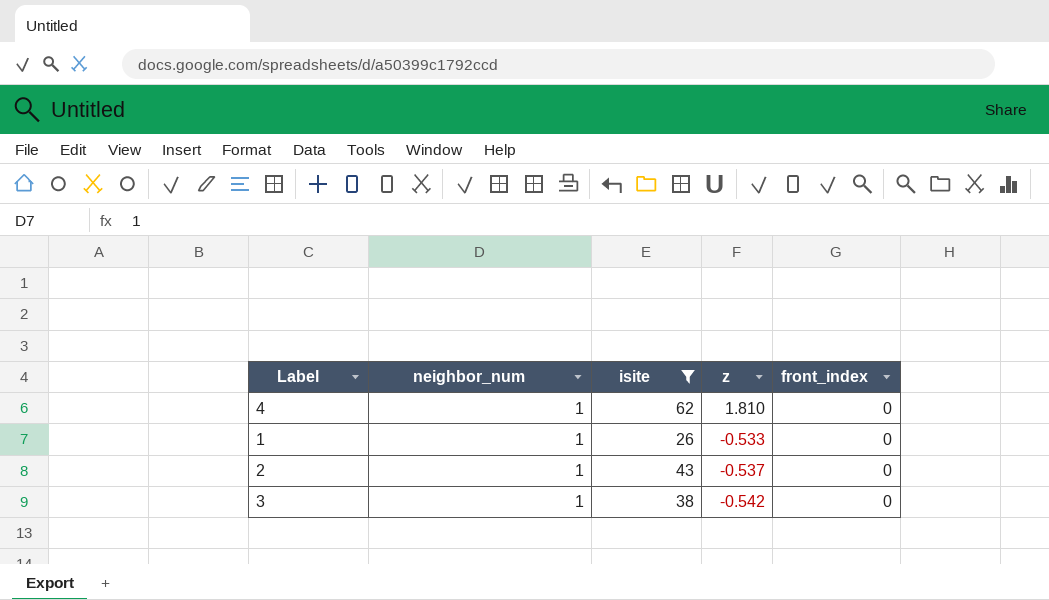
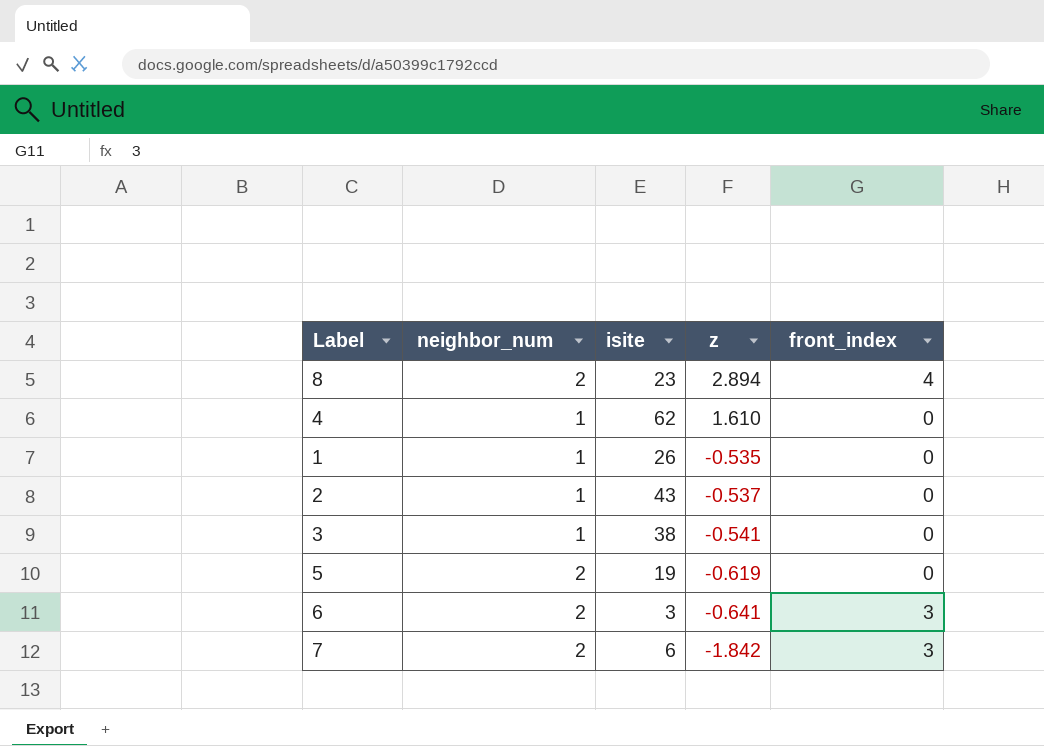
filter: isite >= 26 -> none
4 | z: 1.810 -> 1.610
1 | z: -0.533 -> -0.535
3 | z: -0.542 -> -0.541

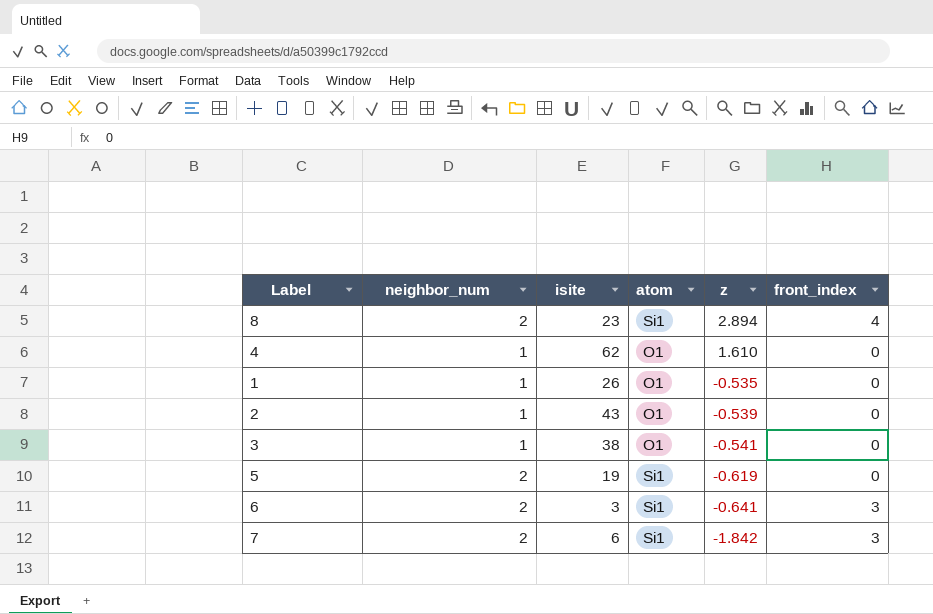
column atom | position: none -> 4
2 | z: -0.537 -> -0.539

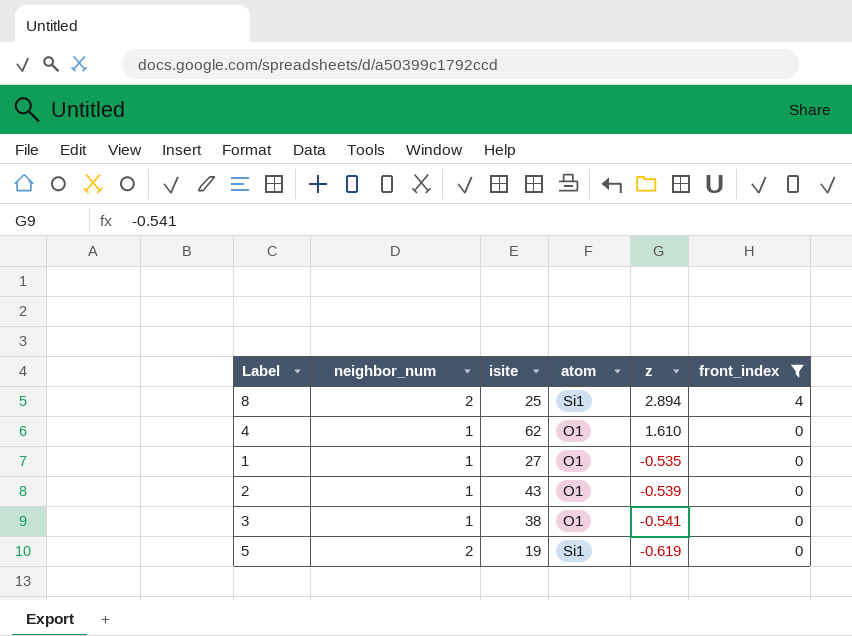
filter: none -> front_index != 3
8 | isite: 23 -> 25
1 | isite: 26 -> 27

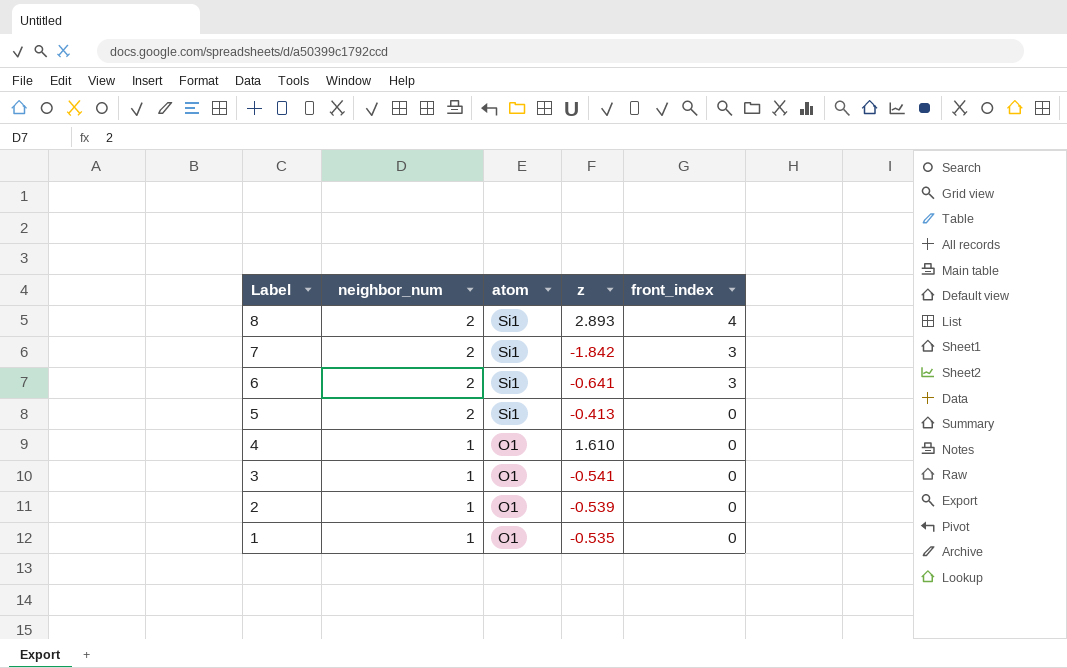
filter: front_index != 3 -> none
row order: z descending -> Label descending
column isite | position: 3 -> none
8 | z: 2.894 -> 2.893
5 | z: -0.619 -> -0.413

